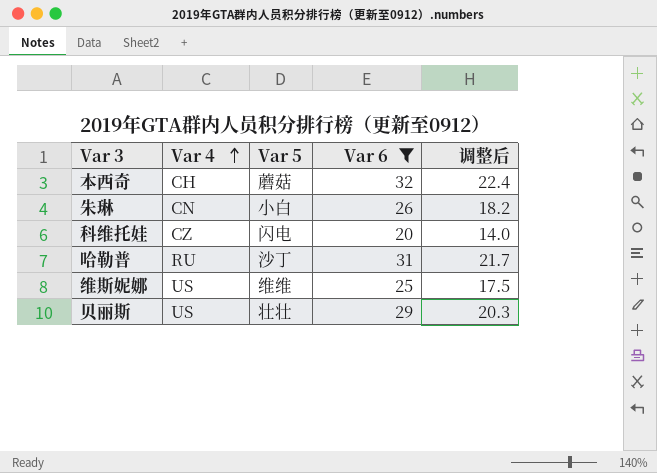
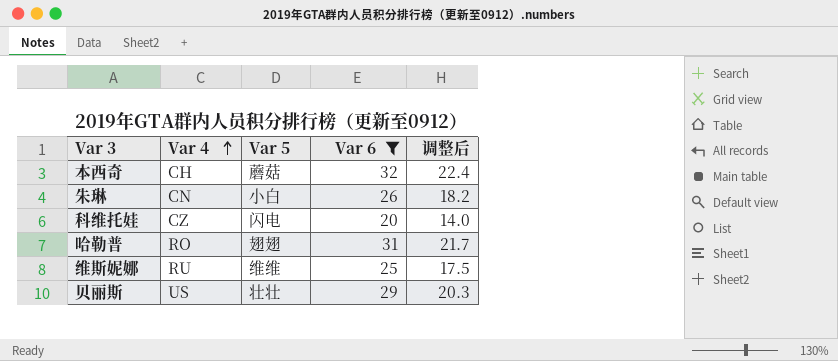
哈勒普 | Var 4: RU -> RO
哈勒普 | Var 5: 沙丁 -> 翅翅
维斯妮娜 | Var 4: US -> RU

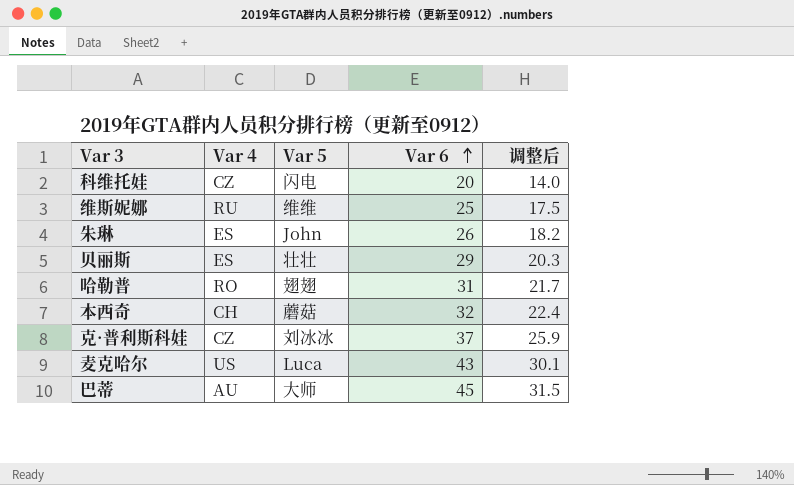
filter: Var 6 <= 32 -> none
row order: Var 4 ascending -> Var 6 ascending
朱琳 | Var 4: CN -> ES
朱琳 | Var 5: 小白 -> John
贝丽斯 | Var 4: US -> ES

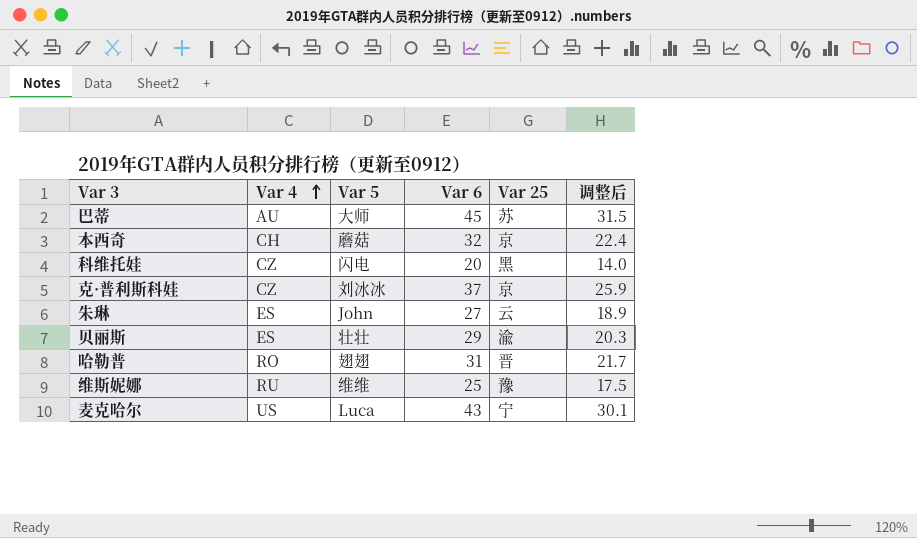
row order: Var 6 ascending -> Var 4 ascending
column Var 25 | position: none -> 5
朱琳 | Var 6: 26 -> 27
朱琳 | 调整后: 18.2 -> 18.9

